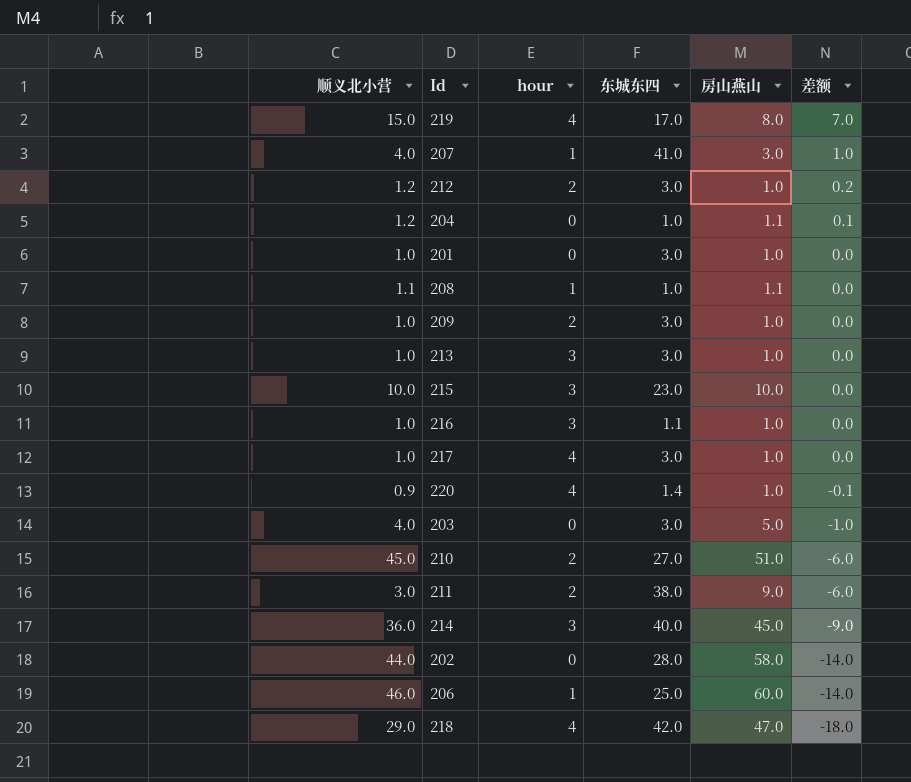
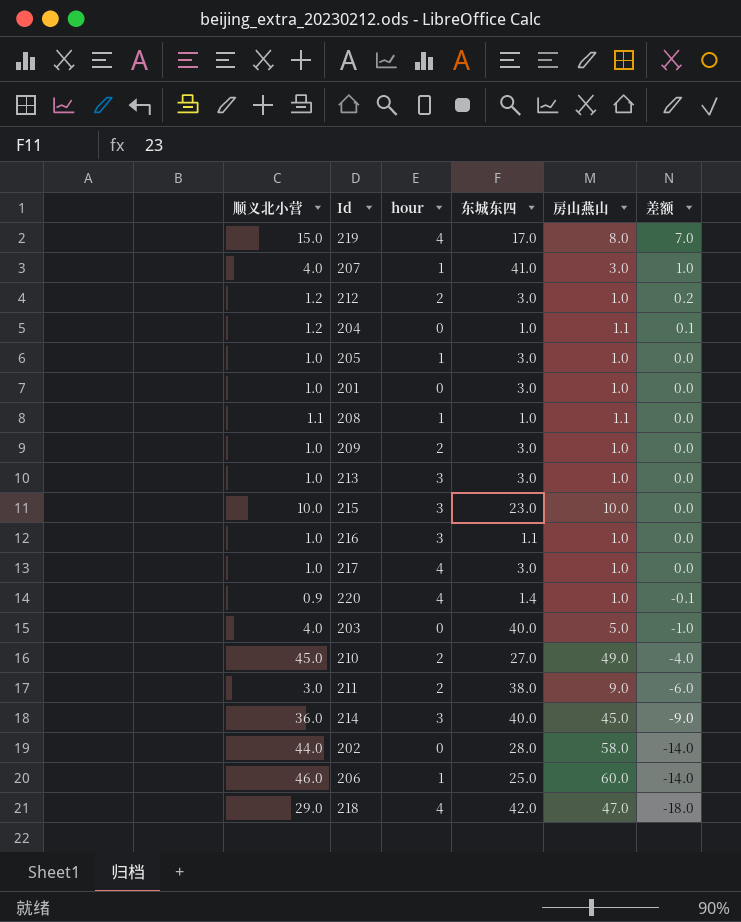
row 205: none -> 1.0 | 1 | 3.0 | 1.0 | 0.0
203 | 东城东四: 3.0 -> 40.0
210 | 房山燕山: 51.0 -> 49.0
210 | 差额: -6.0 -> -4.0

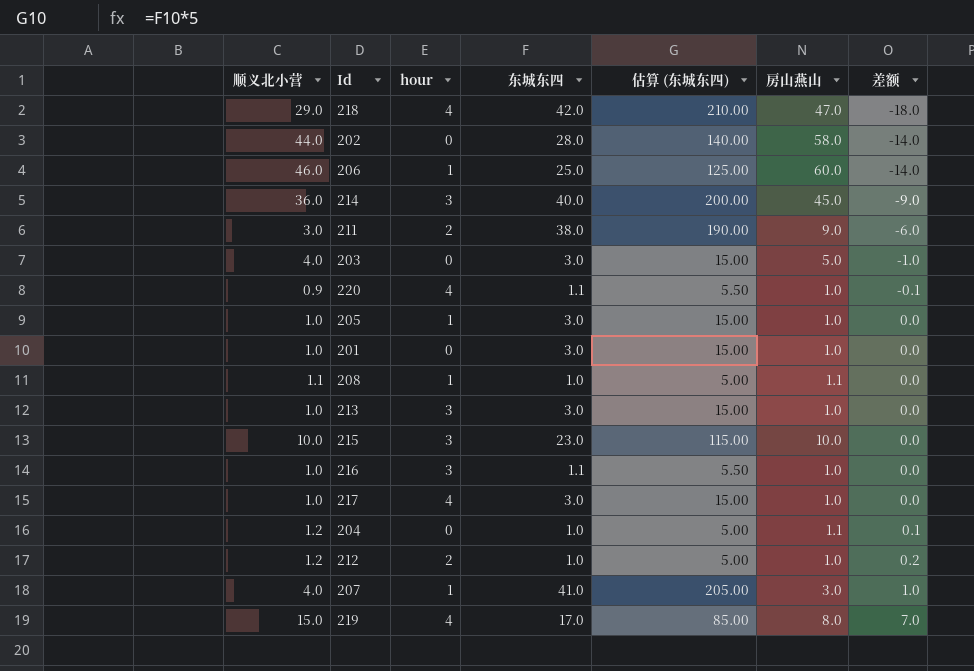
row order: 差额 descending -> 差额 ascending
column 估算 (东城东四) | formula: none -> [东城东四] * 5
row 209: 1.0 | 2 | 3.0 | 1.0 | 0.0 -> none
row 210: 45.0 | 2 | 27.0 | 49.0 | -4.0 -> none
203 | 东城东四: 40.0 -> 3.0
220 | 东城东四: 1.4 -> 1.1
212 | 东城东四: 3.0 -> 1.0

